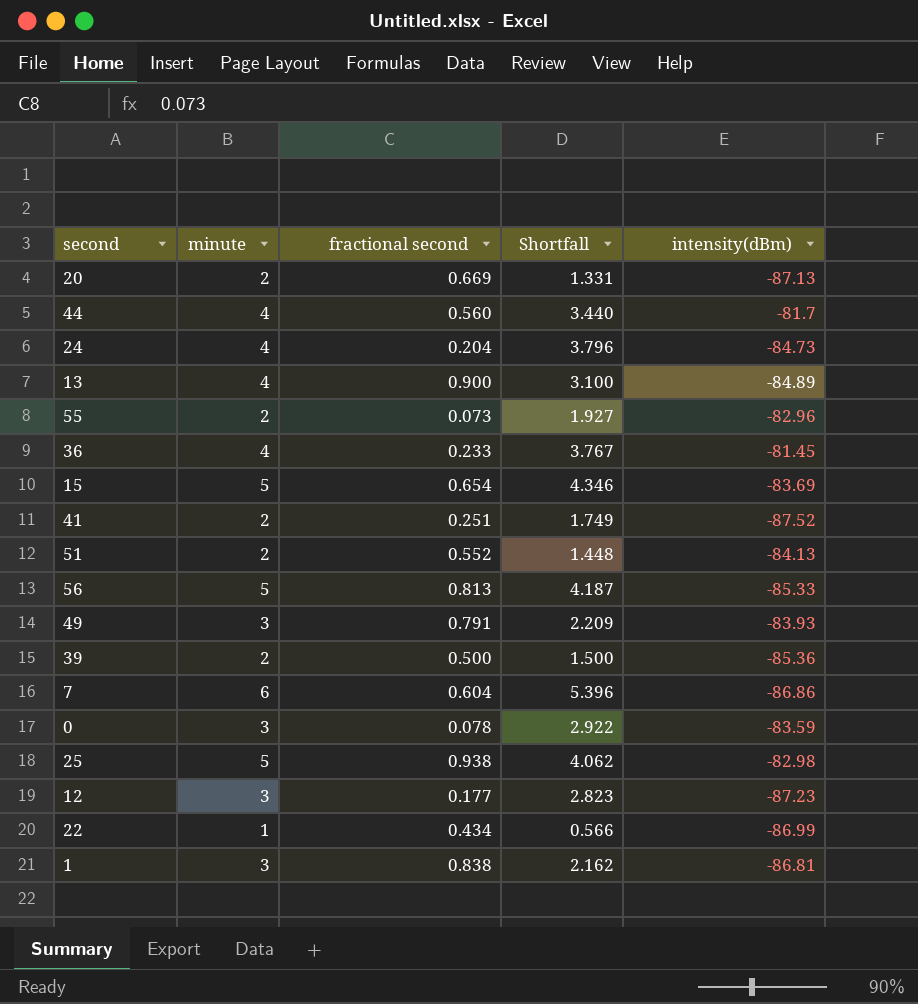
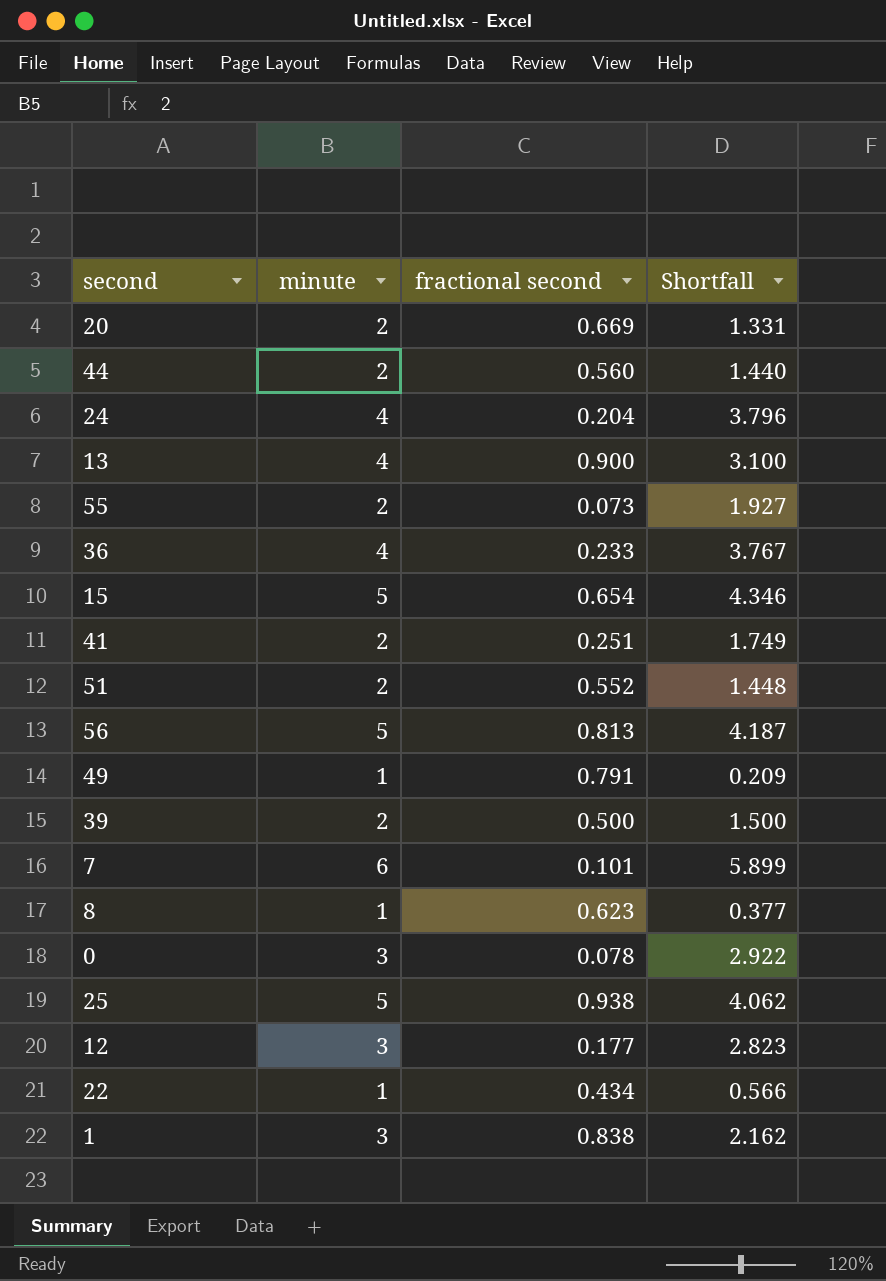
column intensity(dBm) | position: 5 -> none
44 | minute: 4 -> 2
44 | Shortfall: 3.440 -> 1.440
49 | minute: 3 -> 1
49 | Shortfall: 2.209 -> 0.209
7 | fractional second: 0.604 -> 0.101
7 | Shortfall: 5.396 -> 5.899
row 8: none -> 1 | 0.623 | 0.377

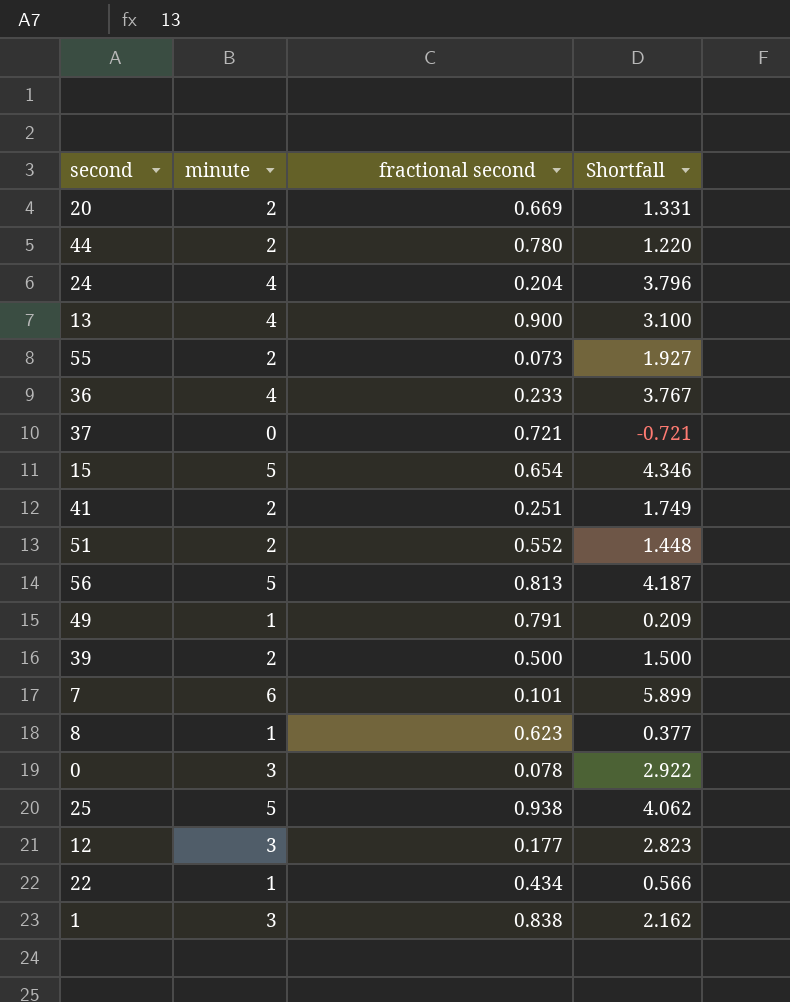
44 | fractional second: 0.560 -> 0.780
44 | Shortfall: 1.440 -> 1.220
row 37: none -> 0 | 0.721 | -0.721

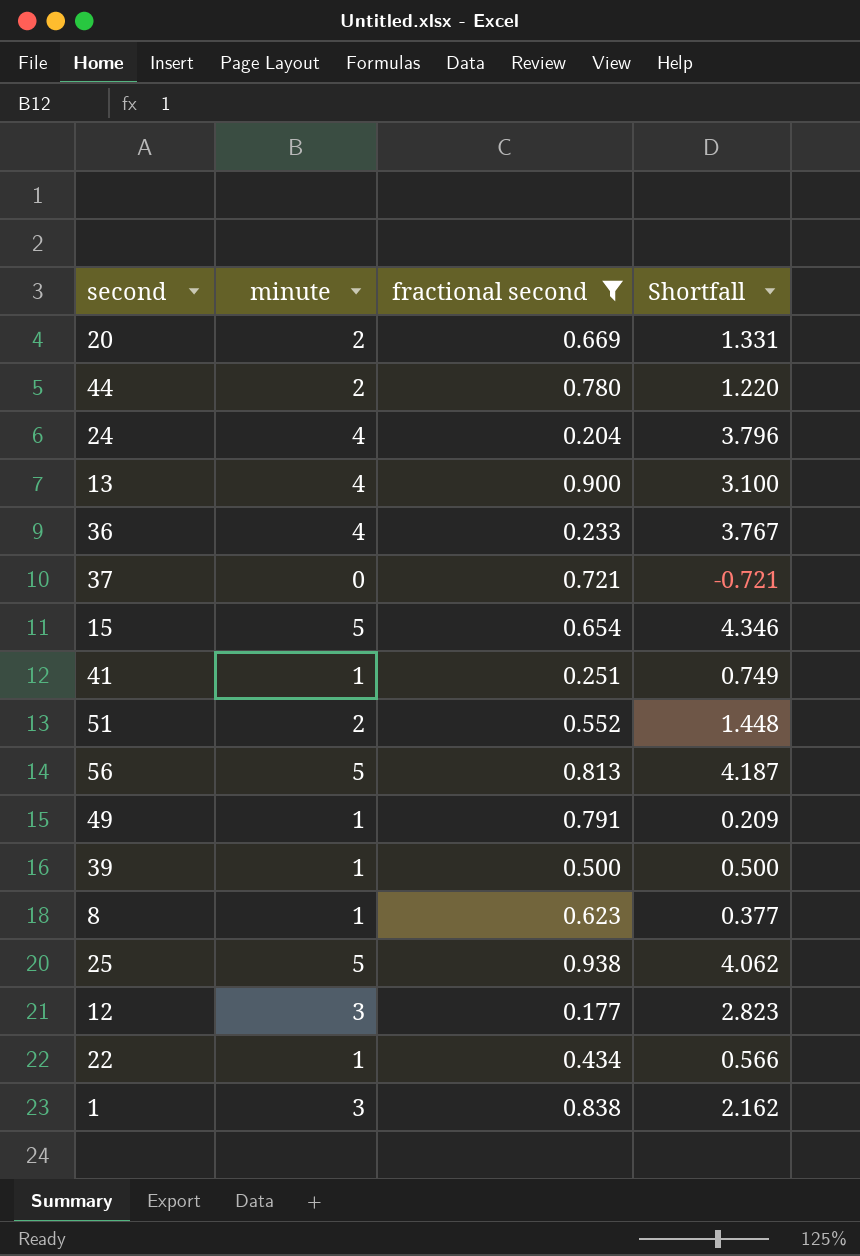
filter: none -> fractional second >= 0.177
41 | minute: 2 -> 1
41 | Shortfall: 1.749 -> 0.749
39 | minute: 2 -> 1
39 | Shortfall: 1.500 -> 0.500

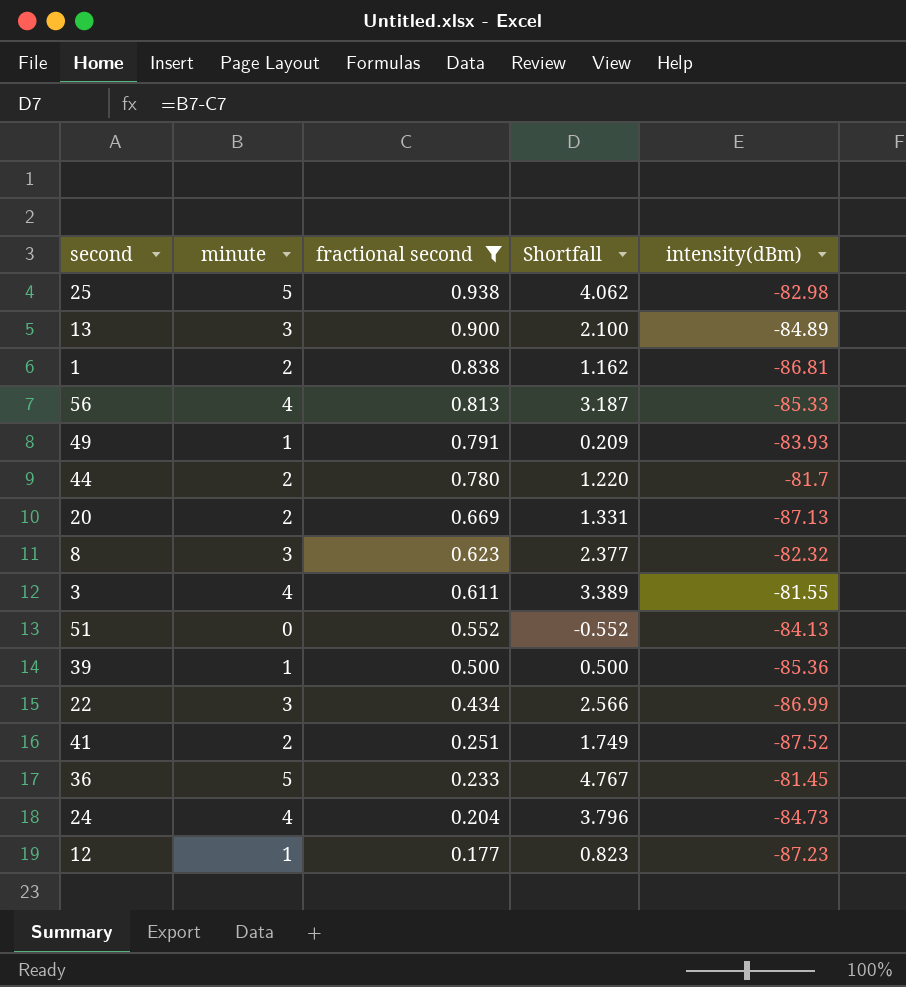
row order: none -> fractional second descending
column intensity(dBm) | position: none -> 5
row 37: 0 | 0.721 | -0.721 -> none
row 15: 5 | 0.654 | 4.346 -> none
13 | minute: 4 -> 3
13 | Shortfall: 3.100 -> 2.100
1 | minute: 3 -> 2
1 | Shortfall: 2.162 -> 1.162
56 | minute: 5 -> 4
56 | Shortfall: 4.187 -> 3.187
8 | minute: 1 -> 3
8 | Shortfall: 0.377 -> 2.377
row 3: none -> 4 | 0.611 | 3.389 | -81.55
51 | minute: 2 -> 0
51 | Shortfall: 1.448 -> -0.552
22 | minute: 1 -> 3
22 | Shortfall: 0.566 -> 2.566
41 | minute: 1 -> 2
41 | Shortfall: 0.749 -> 1.749
36 | minute: 4 -> 5
36 | Shortfall: 3.767 -> 4.767
12 | minute: 3 -> 1
12 | Shortfall: 2.823 -> 0.823

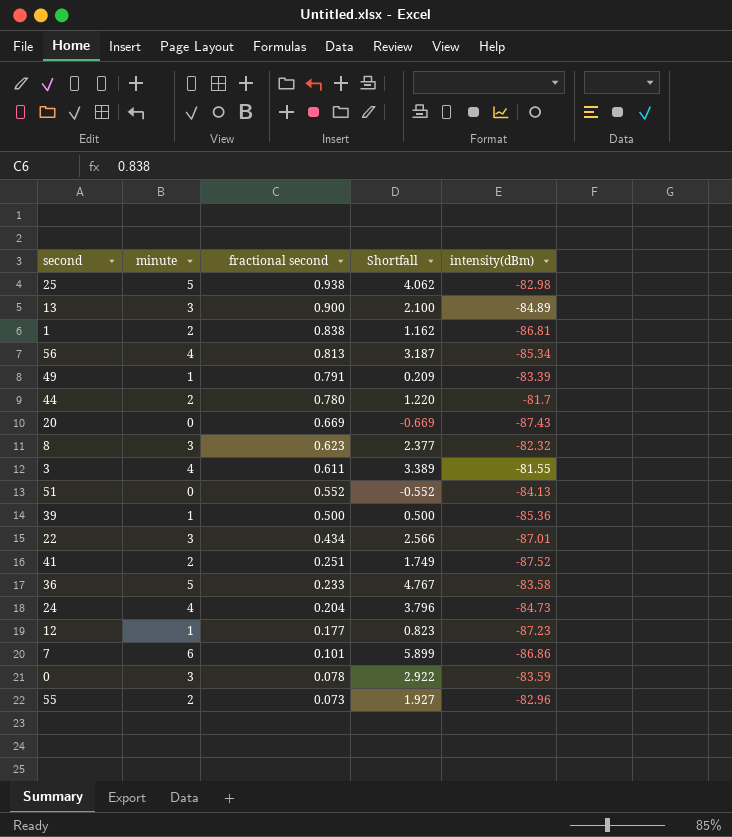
filter: fractional second >= 0.177 -> none
56 | intensity(dBm): -85.33 -> -85.34
49 | intensity(dBm): -83.93 -> -83.39
20 | minute: 2 -> 0
20 | Shortfall: 1.331 -> -0.669
20 | intensity(dBm): -87.13 -> -87.43
22 | intensity(dBm): -86.99 -> -87.01
36 | intensity(dBm): -81.45 -> -83.58

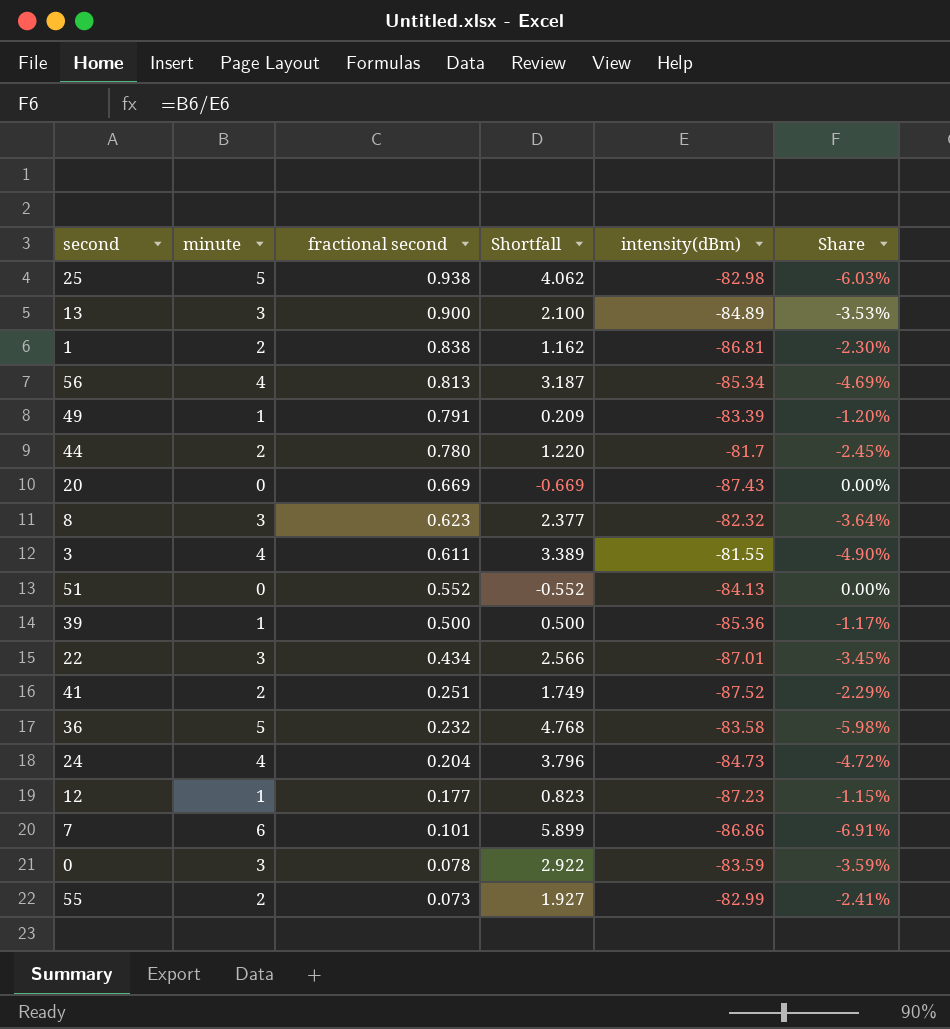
column Share | formula: none -> [minute] / [intensity(dBm)]
36 | fractional second: 0.233 -> 0.232
36 | Shortfall: 4.767 -> 4.768
55 | intensity(dBm): -82.96 -> -82.99

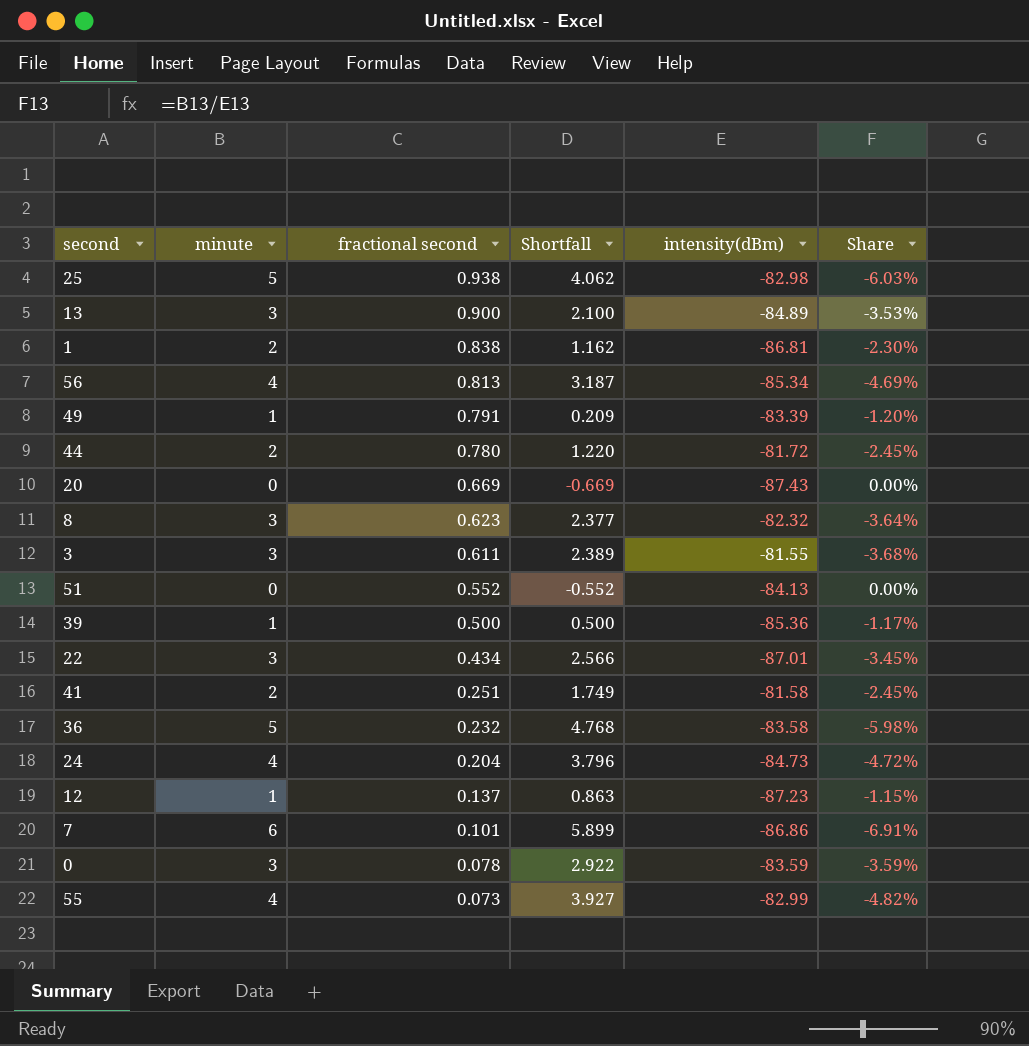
44 | intensity(dBm): -81.7 -> -81.72
3 | minute: 4 -> 3
3 | Shortfall: 3.389 -> 2.389
3 | Share: -4.90% -> -3.68%
41 | intensity(dBm): -87.52 -> -81.58
41 | Share: -2.29% -> -2.45%
12 | fractional second: 0.177 -> 0.137
12 | Shortfall: 0.823 -> 0.863
55 | minute: 2 -> 4
55 | Shortfall: 1.927 -> 3.927
55 | Share: -2.41% -> -4.82%

